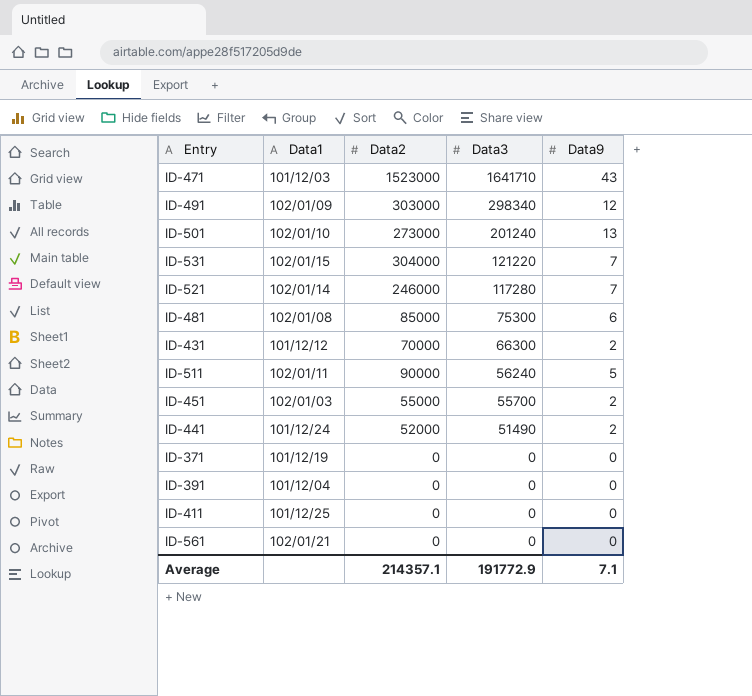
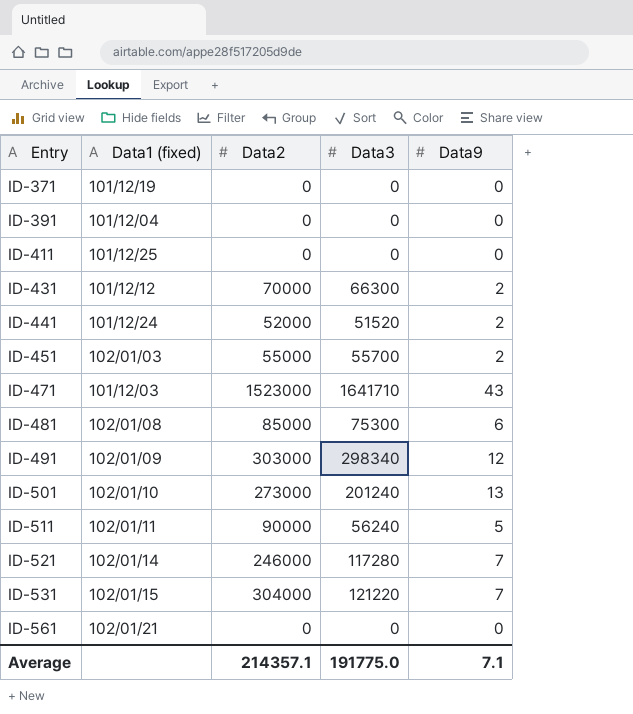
row order: Data3 descending -> Entry ascending
column name: Data1 -> Data1 (fixed)
ID-441 | Data3: 51490 -> 51520
Average | Data3: 191772.9 -> 191775.0

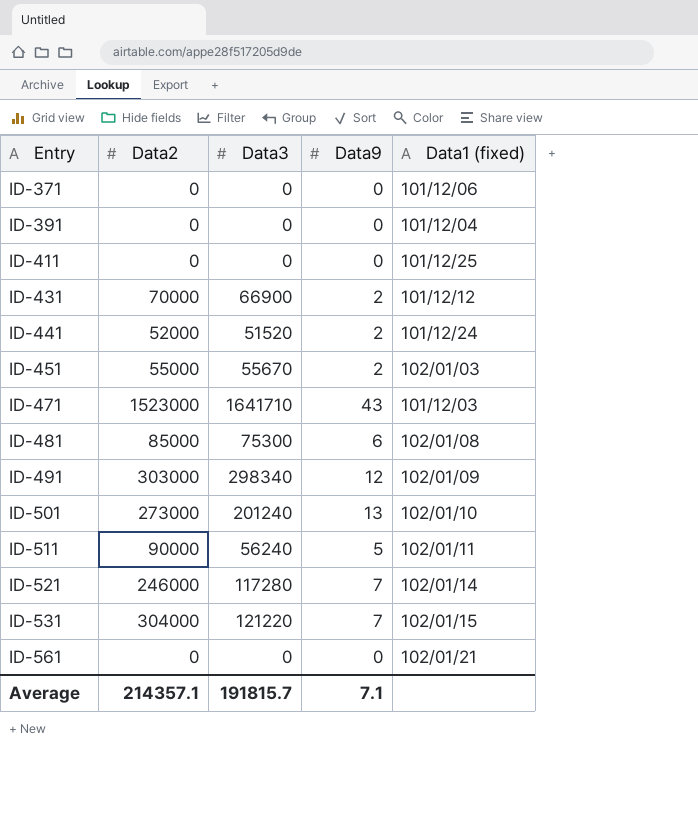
column Data1 (fixed) | position: 2 -> 5
ID-371 | Data1 (fixed): 101/12/19 -> 101/12/06
ID-431 | Data3: 66300 -> 66900
ID-451 | Data3: 55700 -> 55670
Average | Data3: 191775.0 -> 191815.7

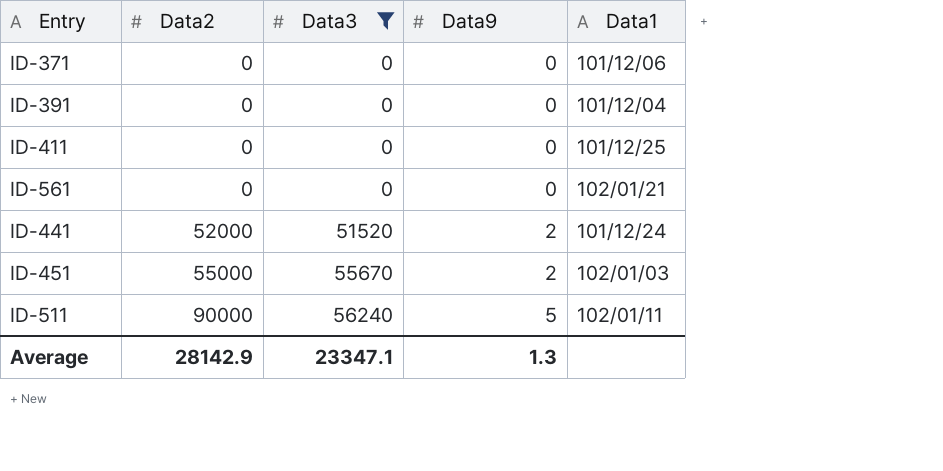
filter: none -> Data3 <= 56240
row order: Entry ascending -> Data2 ascending
column name: Data1 (fixed) -> Data1
Average | Data2: 214357.1 -> 28142.9
Average | Data3: 191815.7 -> 23347.1
Average | Data9: 7.1 -> 1.3

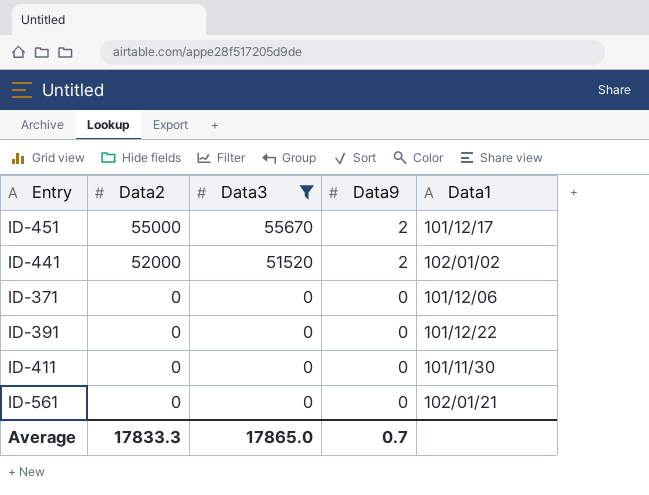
row order: Data2 ascending -> Data2 descending
row ID-511: 90000 | 56240 | 5 | 102/01/11 -> none
ID-451 | Data1: 102/01/03 -> 101/12/17
ID-441 | Data1: 101/12/24 -> 102/01/02
ID-391 | Data1: 101/12/04 -> 101/12/22
ID-411 | Data1: 101/12/25 -> 101/11/30
Average | Data2: 28142.9 -> 17833.3
Average | Data3: 23347.1 -> 17865.0
Average | Data9: 1.3 -> 0.7

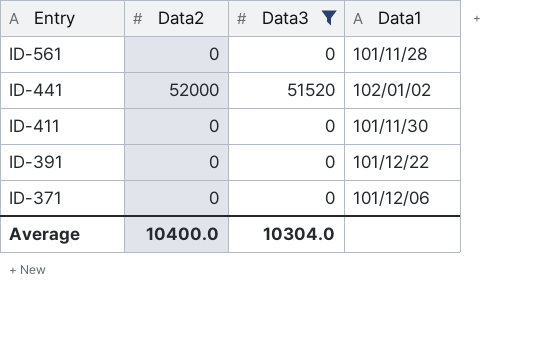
row order: Data2 descending -> Entry descending
column Data9 | position: 4 -> none
row ID-451: 55000 | 55670 | 2 | 101/12/17 -> none
ID-561 | Data1: 102/01/21 -> 101/11/28
Average | Data2: 17833.3 -> 10400.0
Average | Data3: 17865.0 -> 10304.0

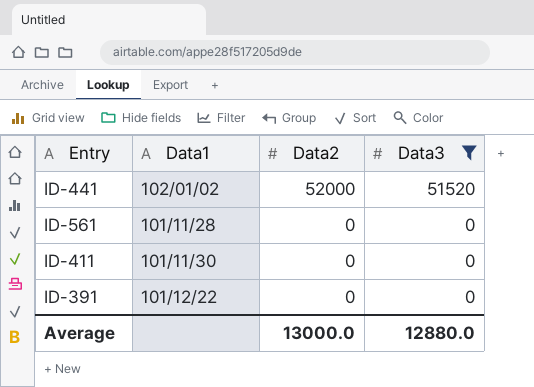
row order: Entry descending -> Data2 descending
column Data1 | position: 4 -> 2
row ID-371: 0 | 0 | 101/12/06 -> none
Average | Data2: 10400.0 -> 13000.0
Average | Data3: 10304.0 -> 12880.0

